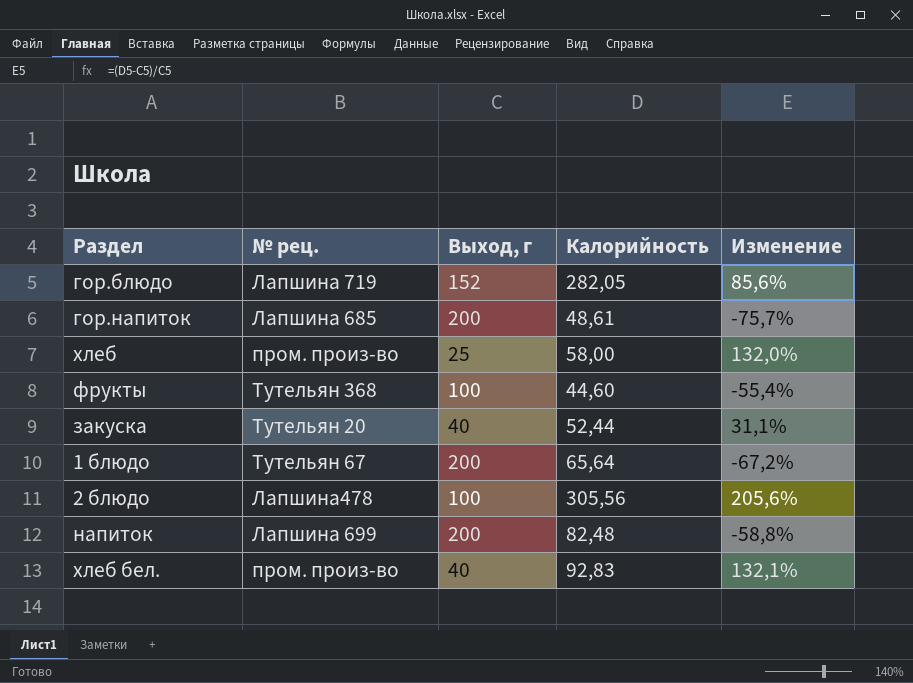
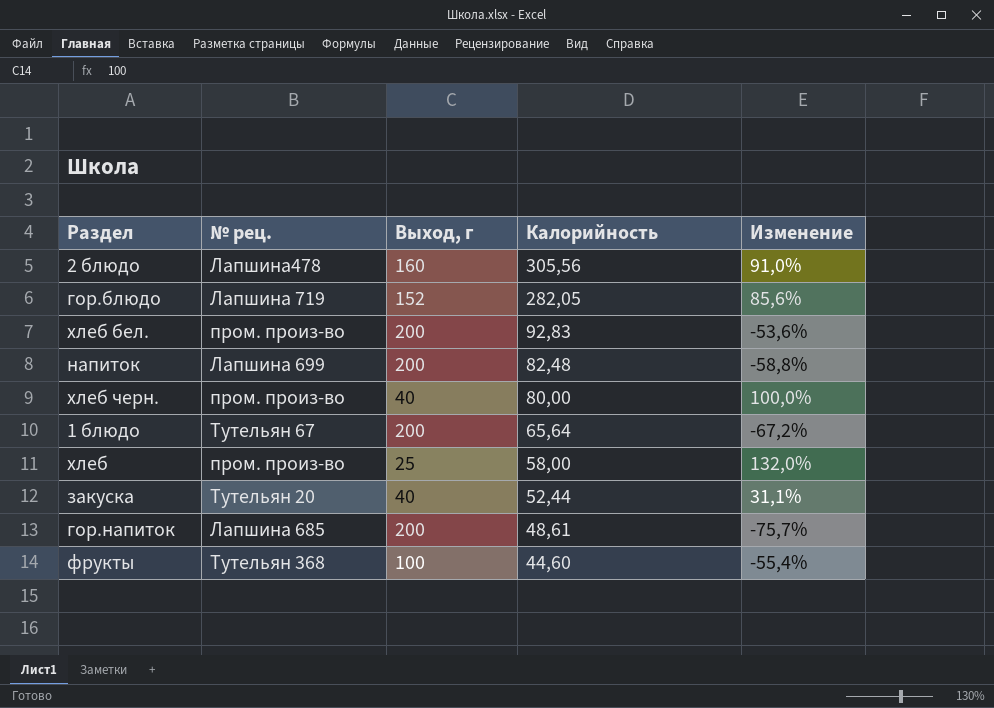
row order: none -> Калорийность descending
2 блюдо | Выход, г: 100 -> 160
2 блюдо | Изменение: 205,6% -> 91,0%
хлеб бел. | Выход, г: 40 -> 200
хлеб бел. | Изменение: 132,1% -> -53,6%
row хлеб черн.: none -> пром. произ-во | 40 | 80,00 | 100,0%

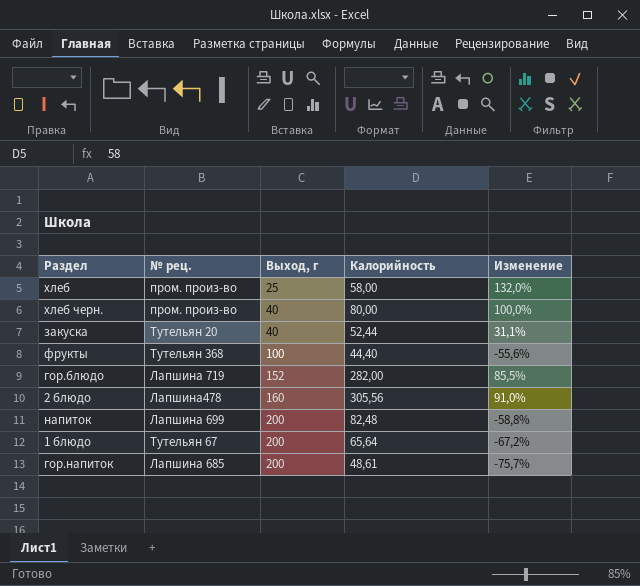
row order: Калорийность descending -> Выход, г ascending
row хлеб бел.: пром. произ-во | 200 | 92,83 | -53,6% -> none
фрукты | Калорийность: 44,60 -> 44,40
фрукты | Изменение: -55,4% -> -55,6%
гор.блюдо | Калорийность: 282,05 -> 282,00
гор.блюдо | Изменение: 85,6% -> 85,5%

